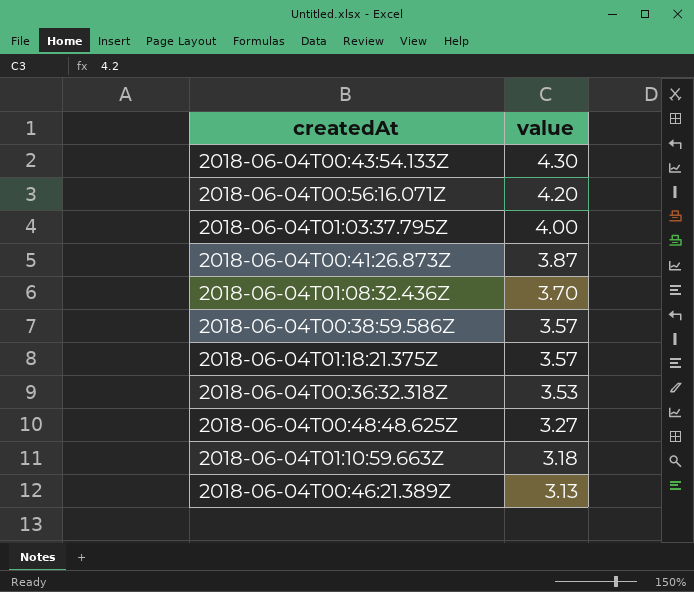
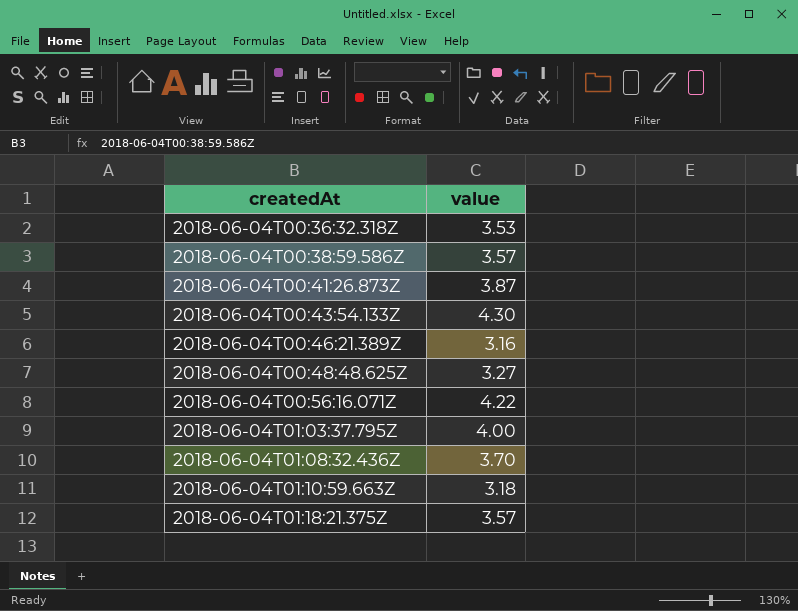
row order: value descending -> createdAt ascending
2018-06-04T00:46:21.389Z | value: 3.13 -> 3.16
2018-06-04T00:56:16.071Z | value: 4.20 -> 4.22

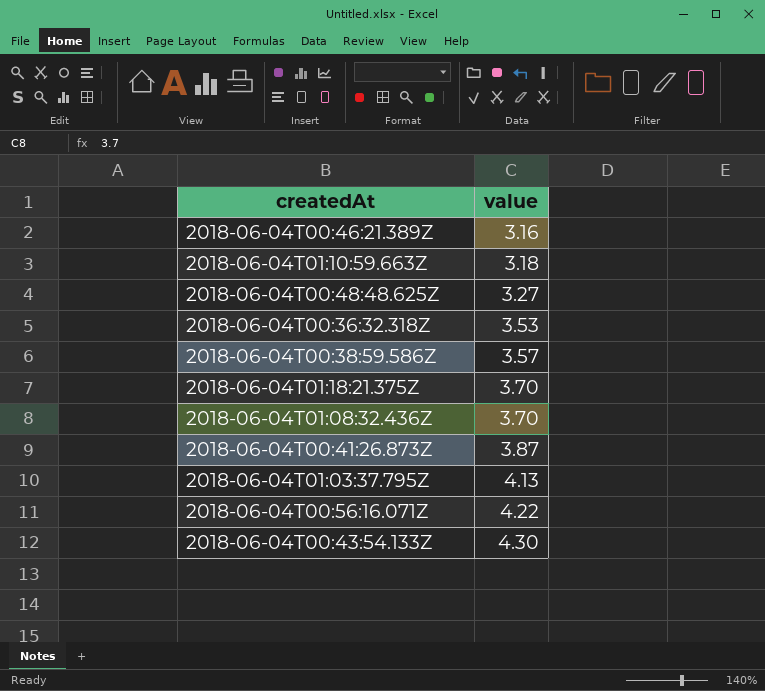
row order: createdAt ascending -> value ascending
2018-06-04T01:18:21.375Z | value: 3.57 -> 3.70
2018-06-04T01:03:37.795Z | value: 4.00 -> 4.13

